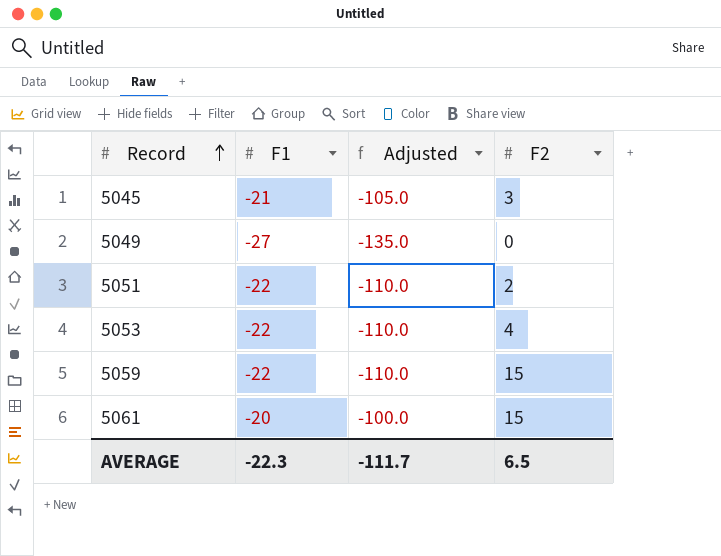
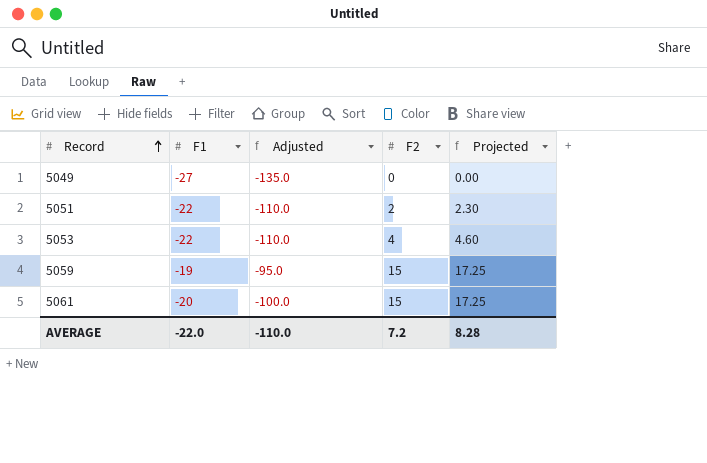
column Projected | formula: none -> [F2] * 1.15
row 5045: -21 | -105.0 | 3 -> none
5059 | F1: -22 -> -19
5059 | Adjusted: -110.0 -> -95.0
AVERAGE | F1: -22.3 -> -22.0
AVERAGE | Adjusted: -111.7 -> -110.0
AVERAGE | F2: 6.5 -> 7.2

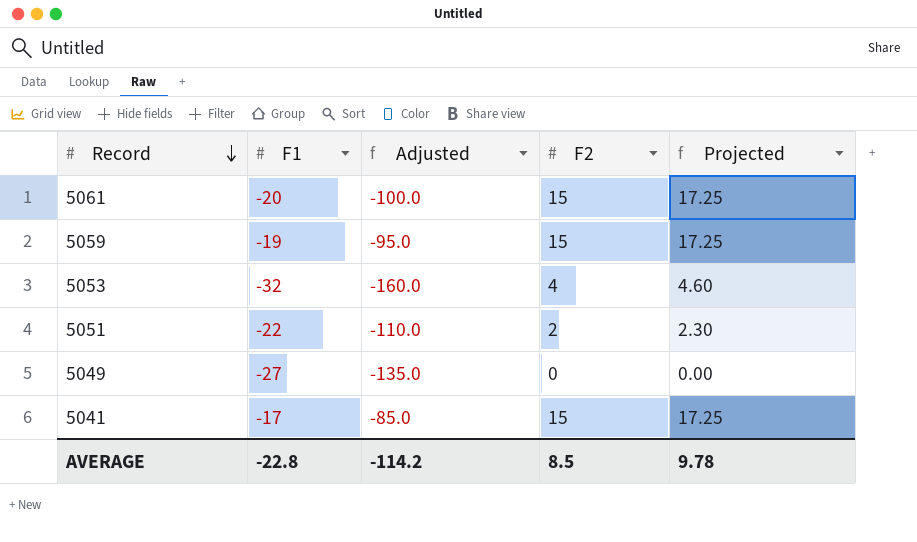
row order: Record ascending -> Record descending
5053 | F1: -22 -> -32
5053 | Adjusted: -110.0 -> -160.0
row 5041: none -> -17 | -85.0 | 15 | 17.25
AVERAGE | F1: -22.0 -> -22.8
AVERAGE | Adjusted: -110.0 -> -114.2
AVERAGE | F2: 7.2 -> 8.5
AVERAGE | Projected: 8.28 -> 9.78

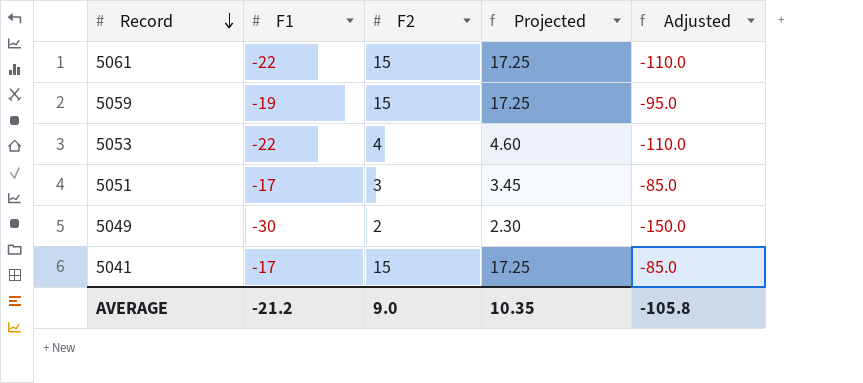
column Adjusted | position: 3 -> 5
5061 | F1: -20 -> -22
5061 | Adjusted: -100.0 -> -110.0
5053 | F1: -32 -> -22
5053 | Adjusted: -160.0 -> -110.0
5051 | F1: -22 -> -17
5051 | F2: 2 -> 3
5051 | Projected: 2.30 -> 3.45
5051 | Adjusted: -110.0 -> -85.0
5049 | F1: -27 -> -30
5049 | F2: 0 -> 2
5049 | Projected: 0.00 -> 2.30
5049 | Adjusted: -135.0 -> -150.0
AVERAGE | F1: -22.8 -> -21.2
AVERAGE | F2: 8.5 -> 9.0
AVERAGE | Projected: 9.78 -> 10.35
AVERAGE | Adjusted: -114.2 -> -105.8

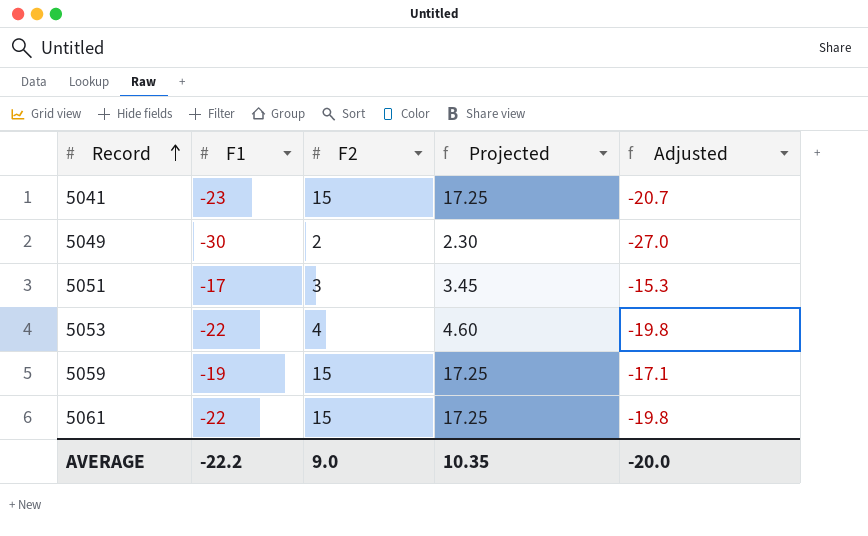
row order: Record descending -> Record ascending
column Adjusted | formula: [F1] * 5 -> [F1] * 0.9
5041 | F1: -17 -> -23
AVERAGE | F1: -21.2 -> -22.2
AVERAGE | Adjusted: -105.8 -> -20.0

